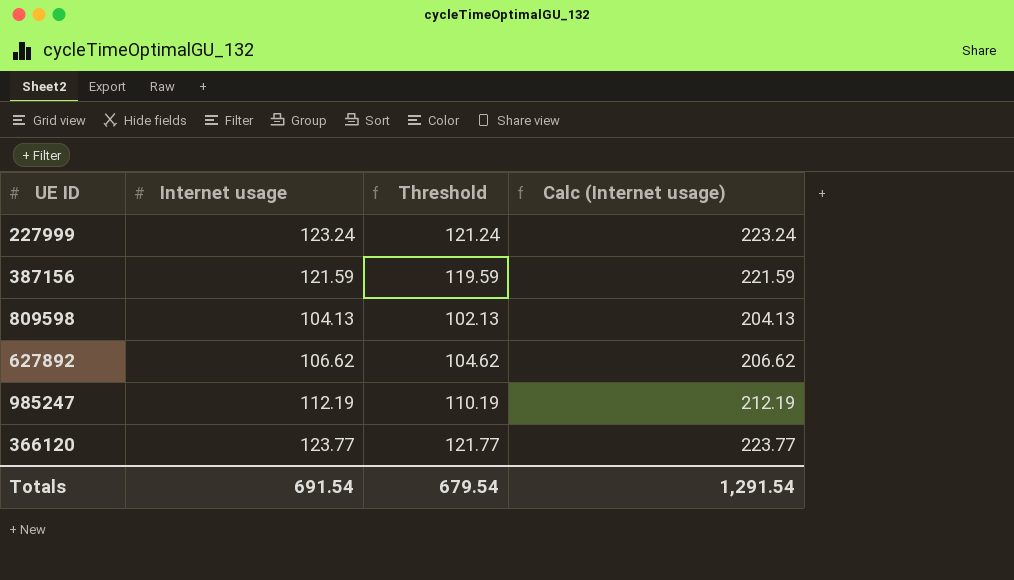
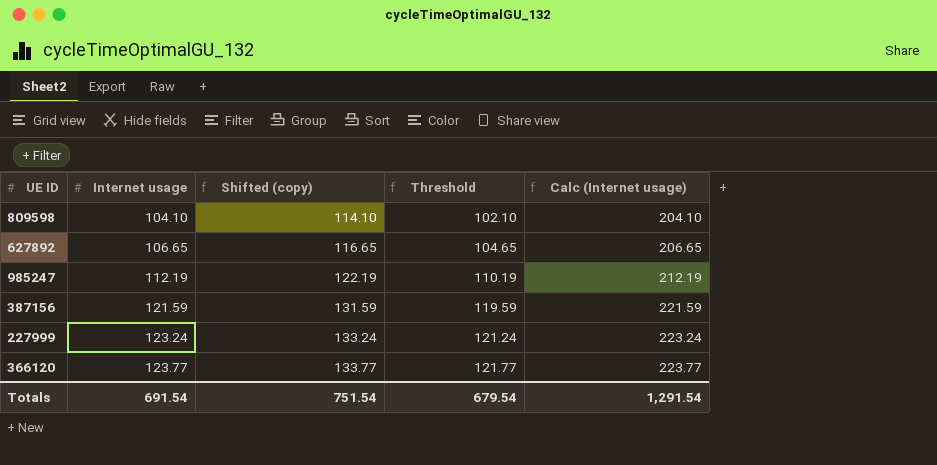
row order: none -> Internet usage ascending
column Shifted (copy) | formula: none -> [Internet usage] + 10
809598 | Internet usage: 104.13 -> 104.10
809598 | Threshold: 102.13 -> 102.10
809598 | Calc (Internet usage): 204.13 -> 204.10
627892 | Internet usage: 106.62 -> 106.65
627892 | Threshold: 104.62 -> 104.65
627892 | Calc (Internet usage): 206.62 -> 206.65

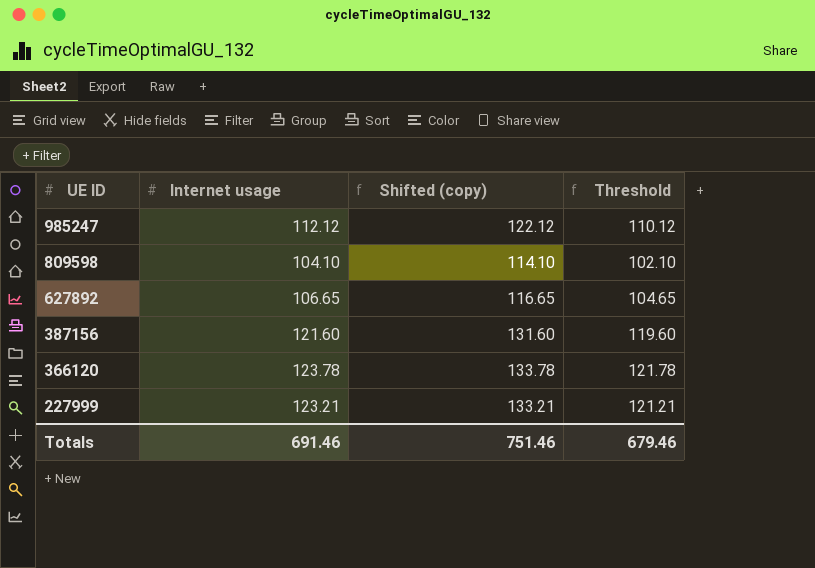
row order: Internet usage ascending -> UE ID descending
column Calc (Internet usage) | formula: [Internet usage] + 100 -> none
985247 | Internet usage: 112.19 -> 112.12
985247 | Shifted (copy): 122.19 -> 122.12
985247 | Threshold: 110.19 -> 110.12
387156 | Internet usage: 121.59 -> 121.60
387156 | Shifted (copy): 131.59 -> 131.60
387156 | Threshold: 119.59 -> 119.60
366120 | Internet usage: 123.77 -> 123.78
366120 | Shifted (copy): 133.77 -> 133.78
366120 | Threshold: 121.77 -> 121.78
227999 | Internet usage: 123.24 -> 123.21
227999 | Shifted (copy): 133.24 -> 133.21
227999 | Threshold: 121.24 -> 121.21
Totals | Internet usage: 691.54 -> 691.46
Totals | Shifted (copy): 751.54 -> 751.46
Totals | Threshold: 679.54 -> 679.46

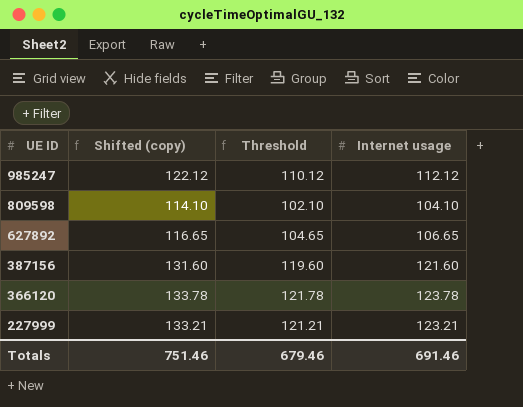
column Internet usage | position: 2 -> 4

